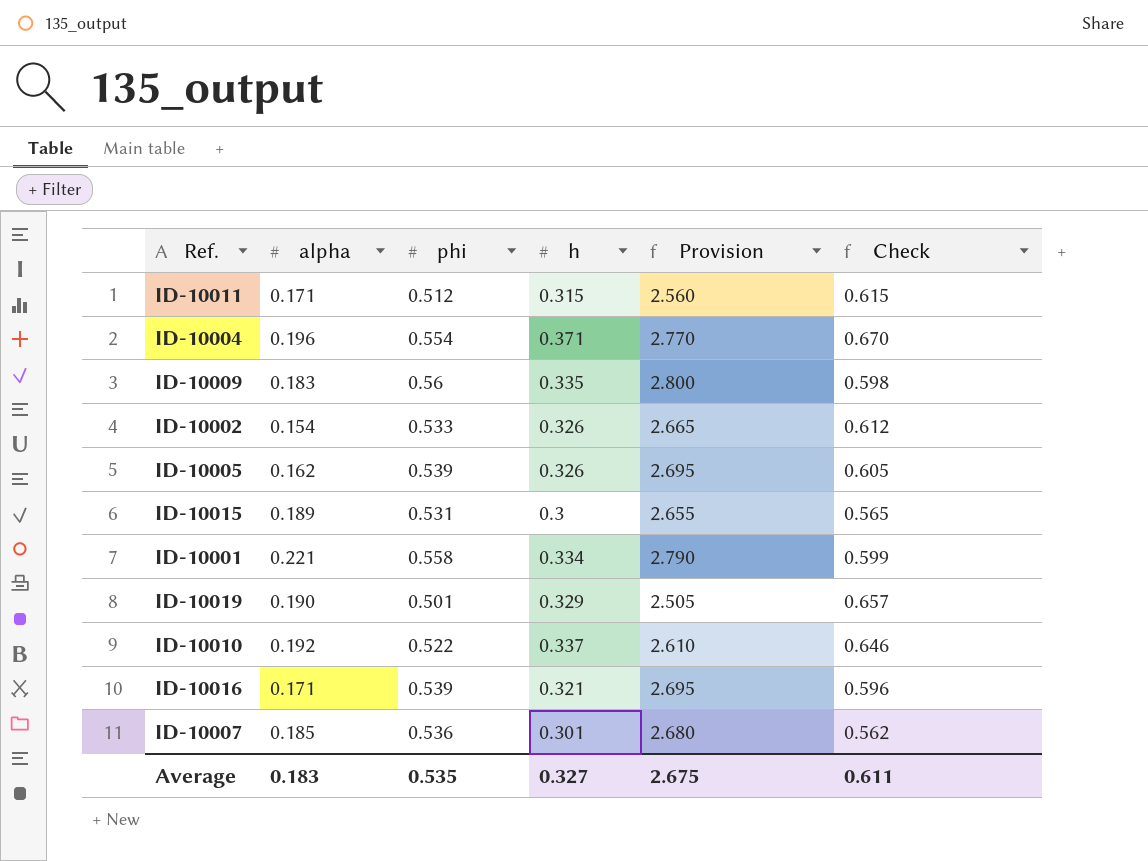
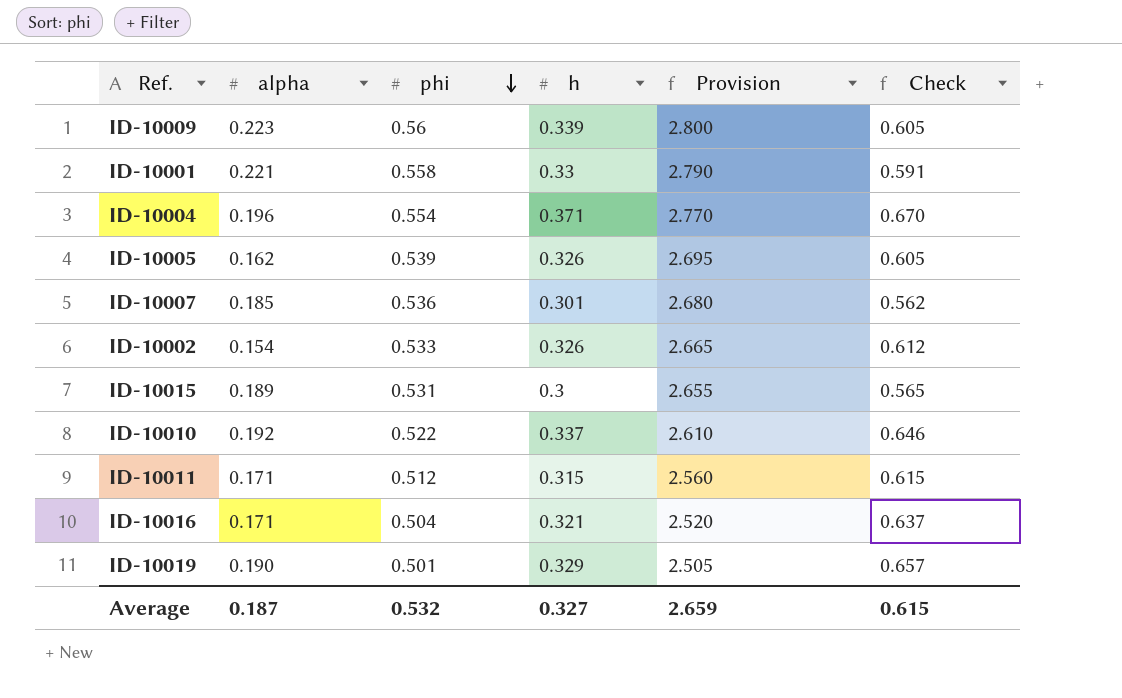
row order: none -> phi descending
ID-10009 | alpha: 0.183 -> 0.223
ID-10009 | h: 0.335 -> 0.339
ID-10009 | Check: 0.598 -> 0.605
ID-10001 | h: 0.334 -> 0.33
ID-10001 | Check: 0.599 -> 0.591
ID-10016 | phi: 0.539 -> 0.504
ID-10016 | Provision: 2.695 -> 2.520
ID-10016 | Check: 0.596 -> 0.637
Average | alpha: 0.183 -> 0.187
Average | phi: 0.535 -> 0.532
Average | Provision: 2.675 -> 2.659
Average | Check: 0.611 -> 0.615

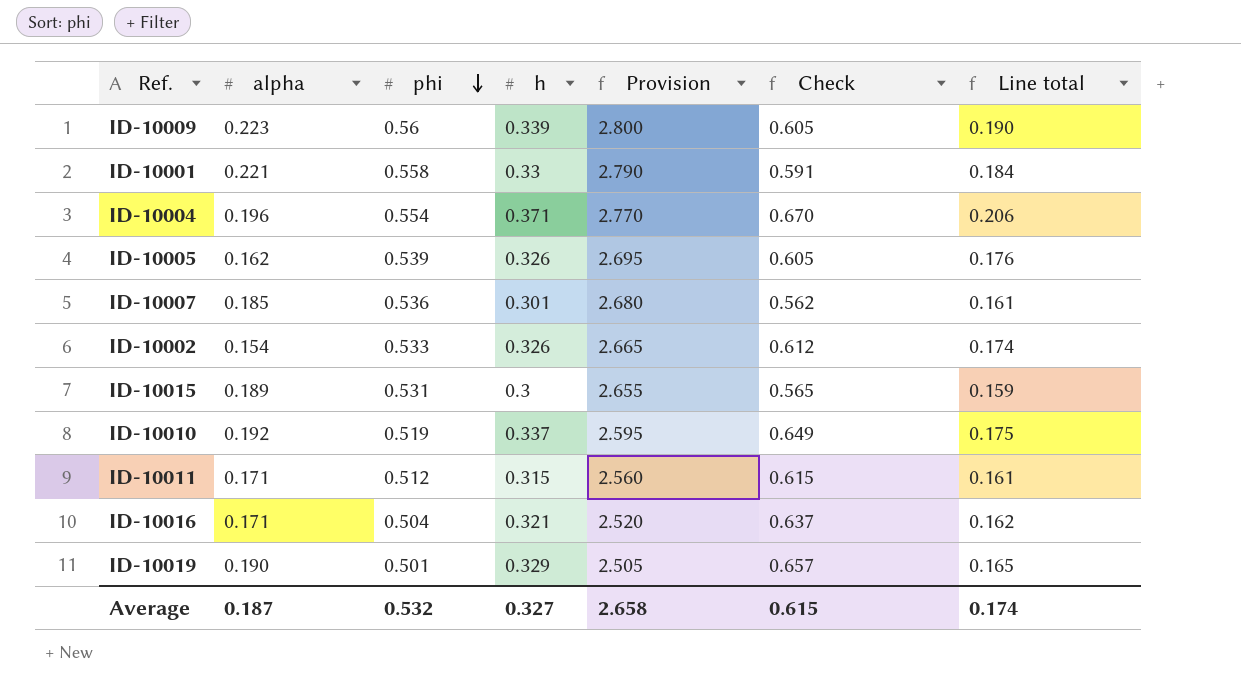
column Line total | formula: none -> [phi] * [h]
ID-10010 | phi: 0.522 -> 0.519
ID-10010 | Provision: 2.610 -> 2.595
ID-10010 | Check: 0.646 -> 0.649
Average | Provision: 2.659 -> 2.658

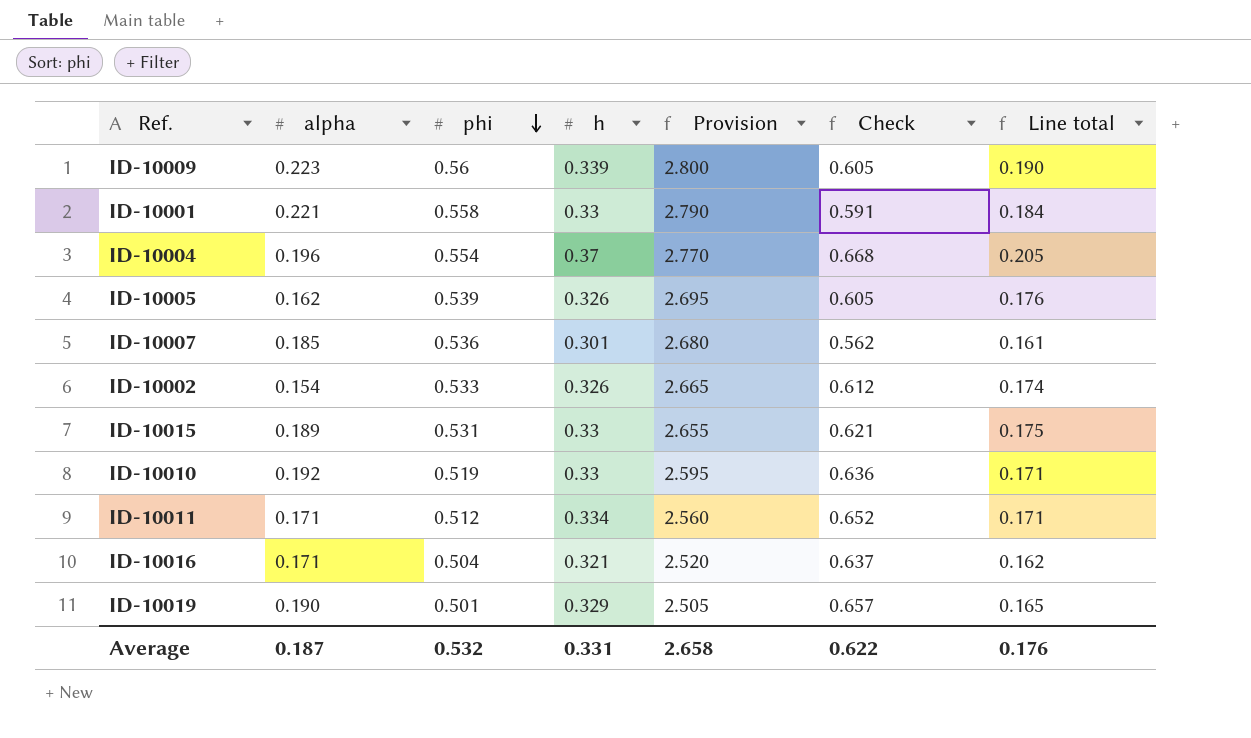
ID-10004 | h: 0.371 -> 0.37
ID-10004 | Check: 0.670 -> 0.668
ID-10004 | Line total: 0.206 -> 0.205
ID-10015 | h: 0.3 -> 0.33
ID-10015 | Check: 0.565 -> 0.621
ID-10015 | Line total: 0.159 -> 0.175
ID-10010 | h: 0.337 -> 0.33
ID-10010 | Check: 0.649 -> 0.636
ID-10010 | Line total: 0.175 -> 0.171
ID-10011 | h: 0.315 -> 0.334
ID-10011 | Check: 0.615 -> 0.652
ID-10011 | Line total: 0.161 -> 0.171
Average | h: 0.327 -> 0.331
Average | Check: 0.615 -> 0.622
Average | Line total: 0.174 -> 0.176

